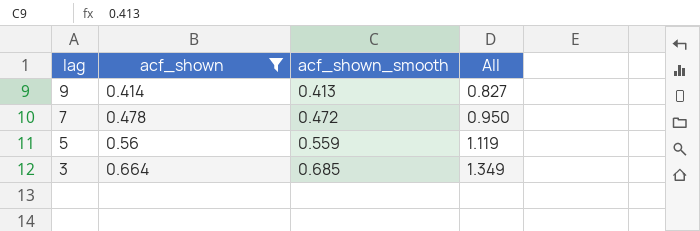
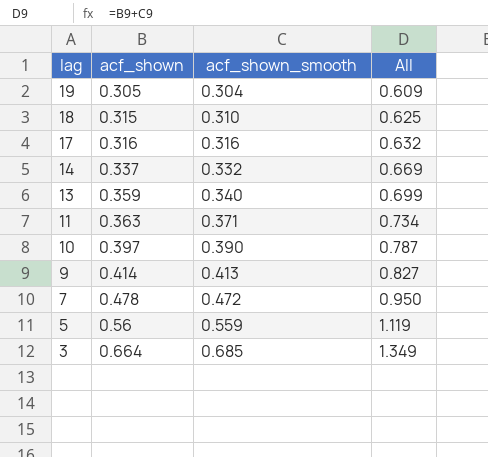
filter: acf_shown >= 0.414 -> none

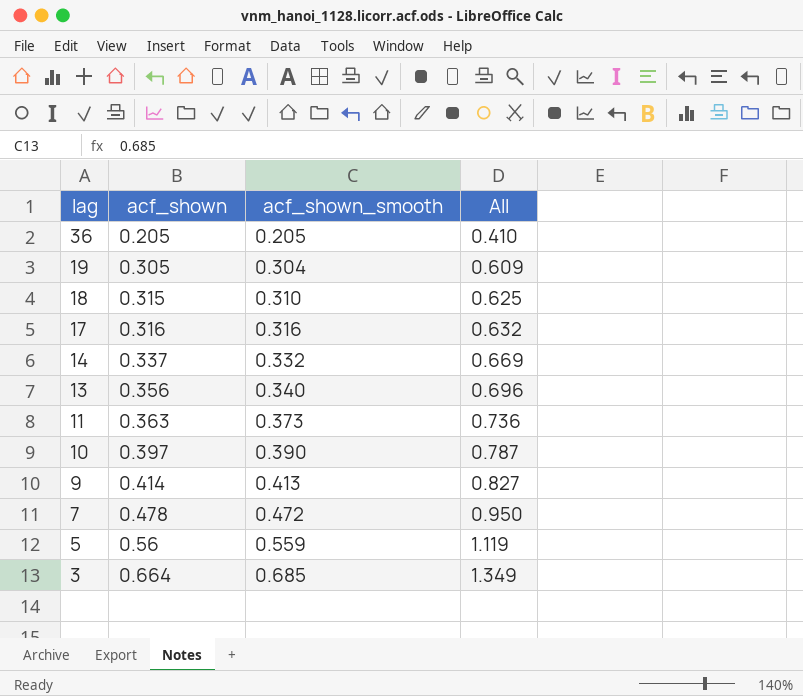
row 36: none -> 0.205 | 0.205 | 0.410
13 | acf_shown: 0.359 -> 0.356
13 | All: 0.699 -> 0.696
11 | acf_shown_smooth: 0.371 -> 0.373
11 | All: 0.734 -> 0.736

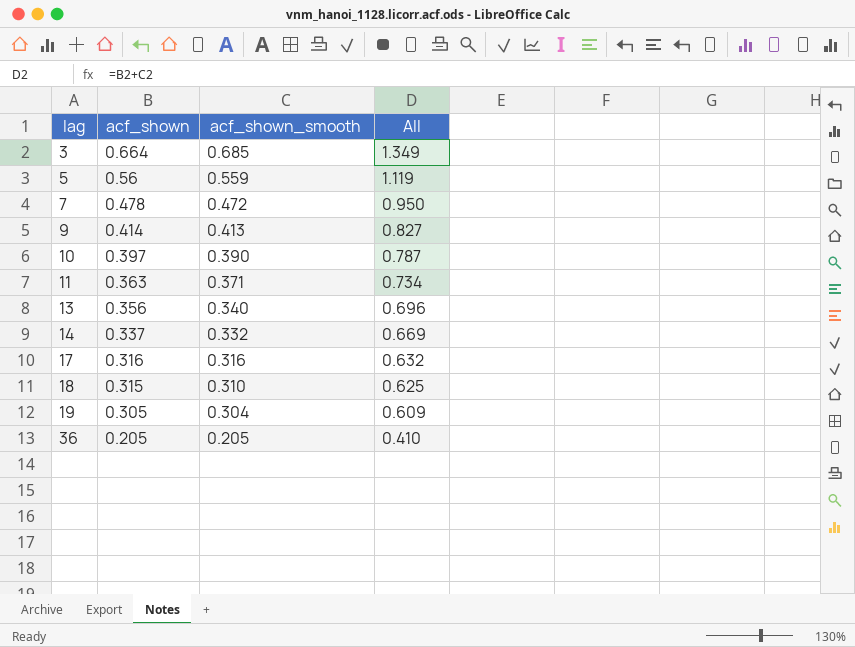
row order: lag descending -> lag ascending
11 | acf_shown_smooth: 0.373 -> 0.371
11 | All: 0.736 -> 0.734

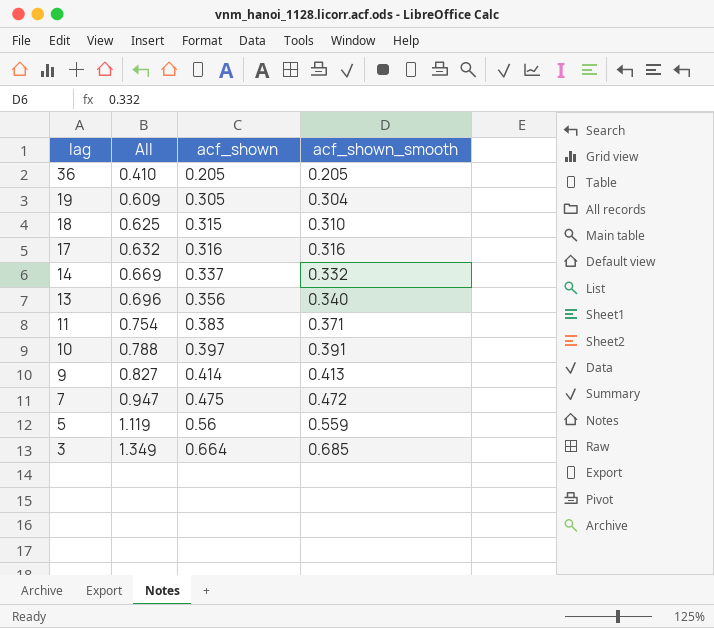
row order: lag ascending -> lag descending
column All | position: 4 -> 2
11 | All: 0.734 -> 0.754
11 | acf_shown: 0.363 -> 0.383
10 | All: 0.787 -> 0.788
10 | acf_shown_smooth: 0.390 -> 0.391
7 | All: 0.950 -> 0.947
7 | acf_shown: 0.478 -> 0.475

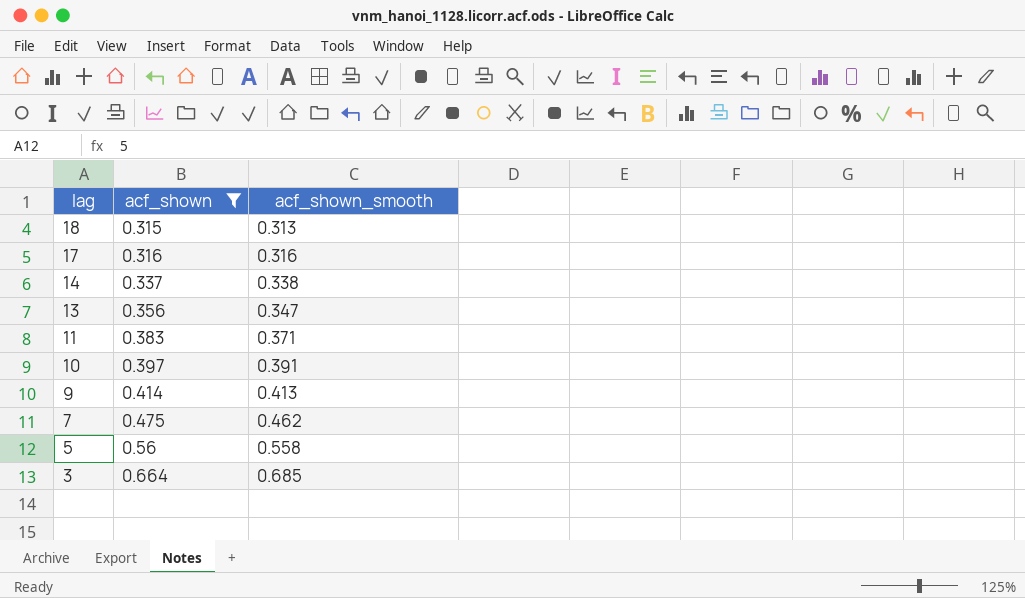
filter: none -> acf_shown >= 0.315
column All | formula: [acf_shown] + [acf_shown_smooth] -> none
18 | acf_shown_smooth: 0.310 -> 0.313
14 | acf_shown_smooth: 0.332 -> 0.338
13 | acf_shown_smooth: 0.340 -> 0.347
7 | acf_shown_smooth: 0.472 -> 0.462
5 | acf_shown_smooth: 0.559 -> 0.558

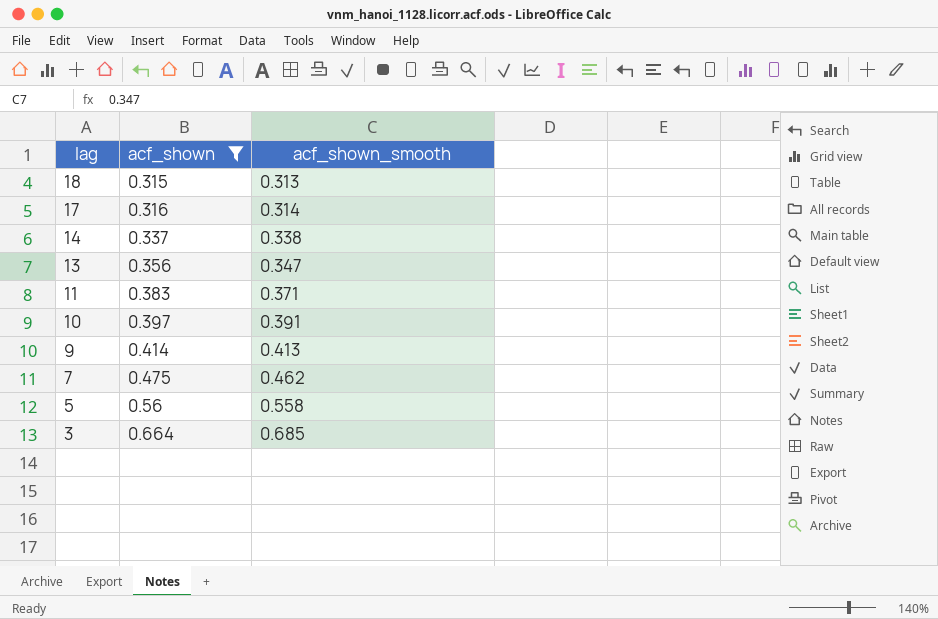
17 | acf_shown_smooth: 0.316 -> 0.314

